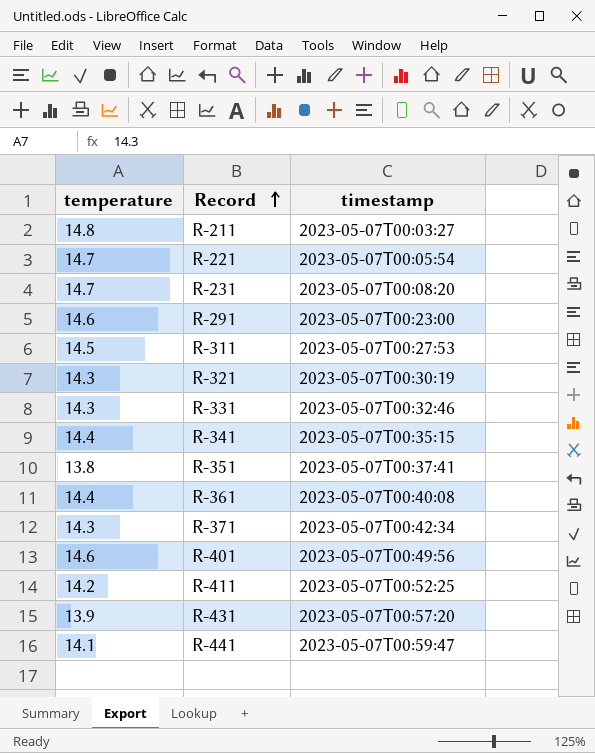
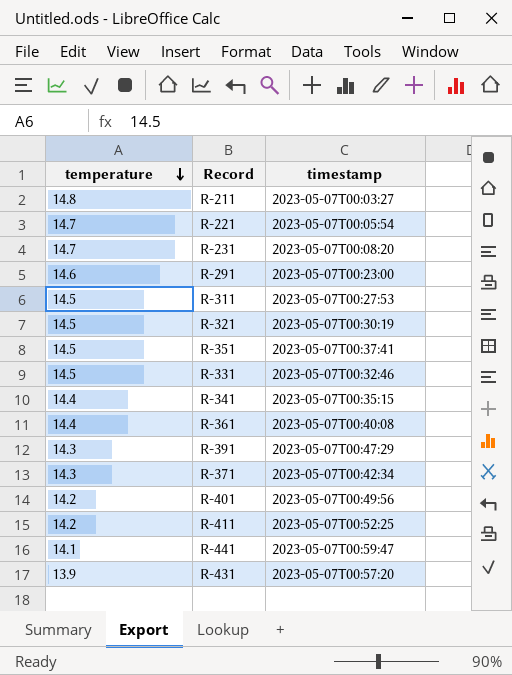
row order: Record ascending -> temperature descending
R-321 | temperature: 14.3 -> 14.5
R-351 | temperature: 13.8 -> 14.5
R-331 | temperature: 14.3 -> 14.5
row R-391: none -> 14.3 | 2023-05-07T00:47:29
R-401 | temperature: 14.6 -> 14.2

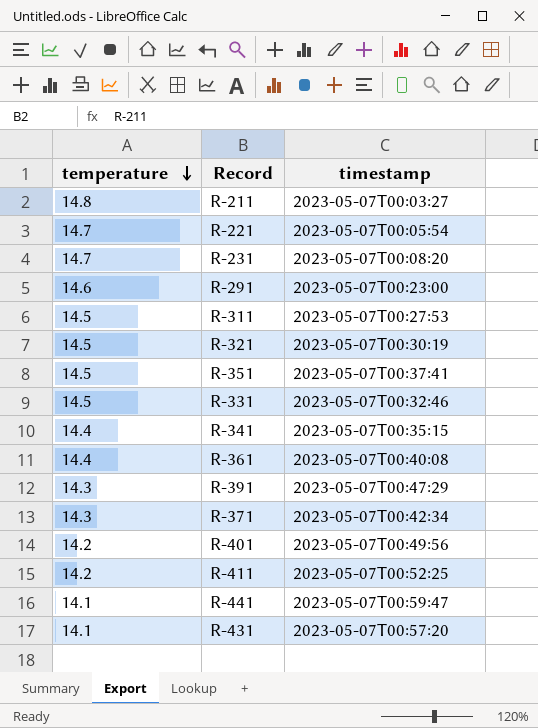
R-431 | temperature: 13.9 -> 14.1

